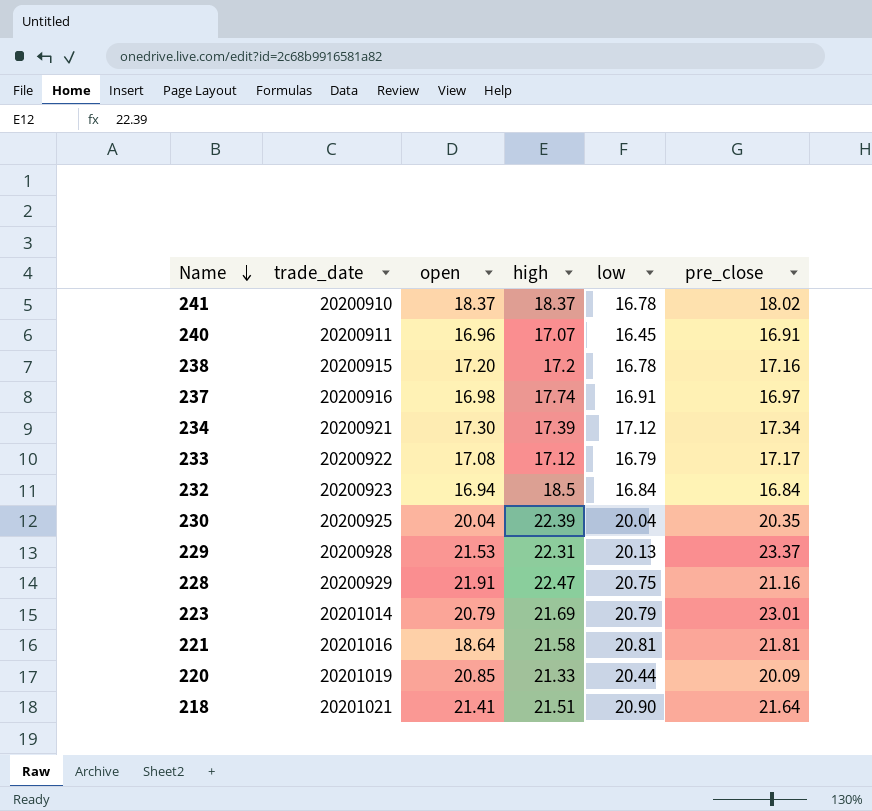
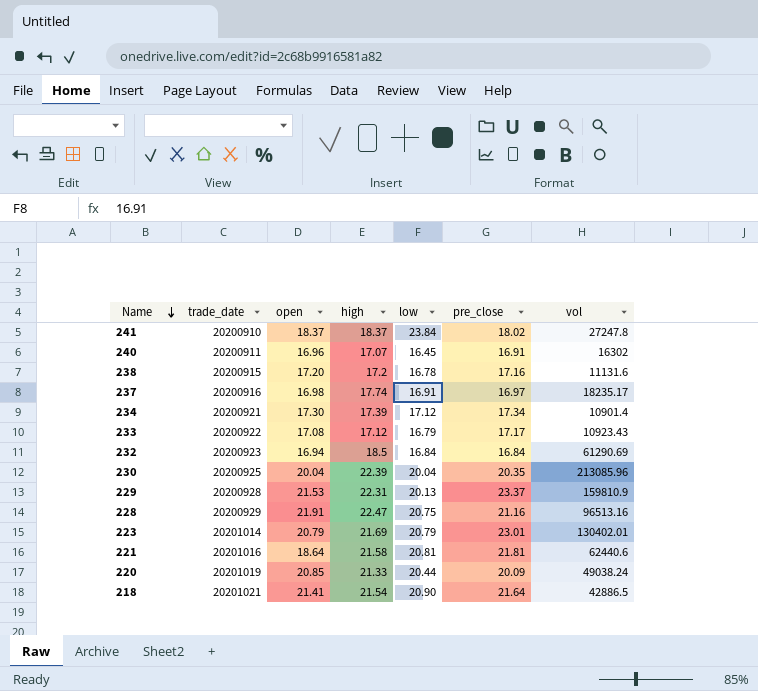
column vol | position: none -> 7
241 | low: 16.78 -> 23.84
218 | high: 21.51 -> 21.54

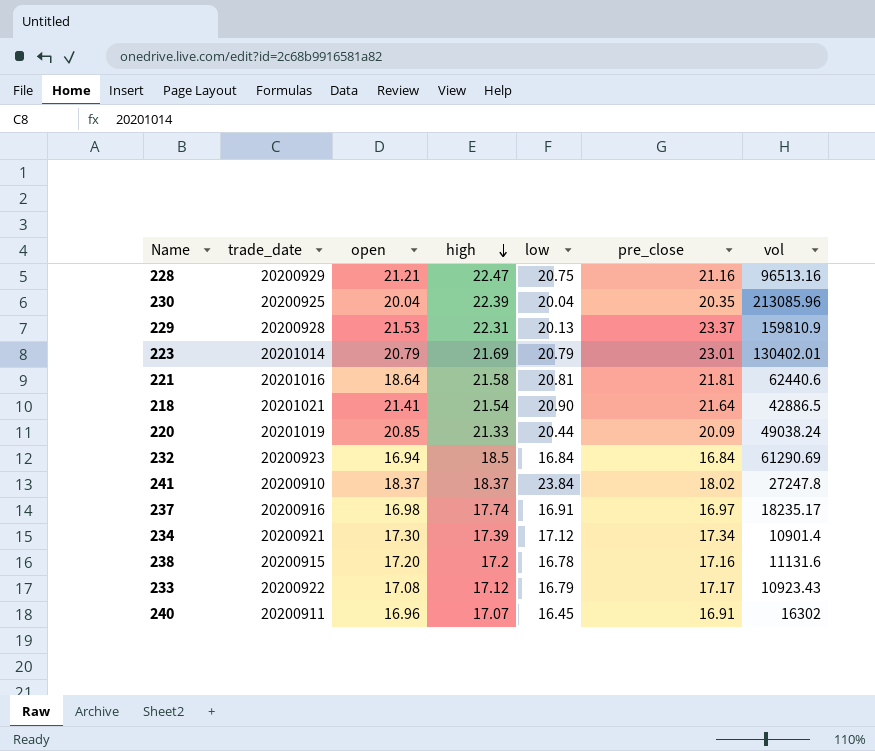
row order: Name descending -> high descending
228 | open: 21.91 -> 21.21

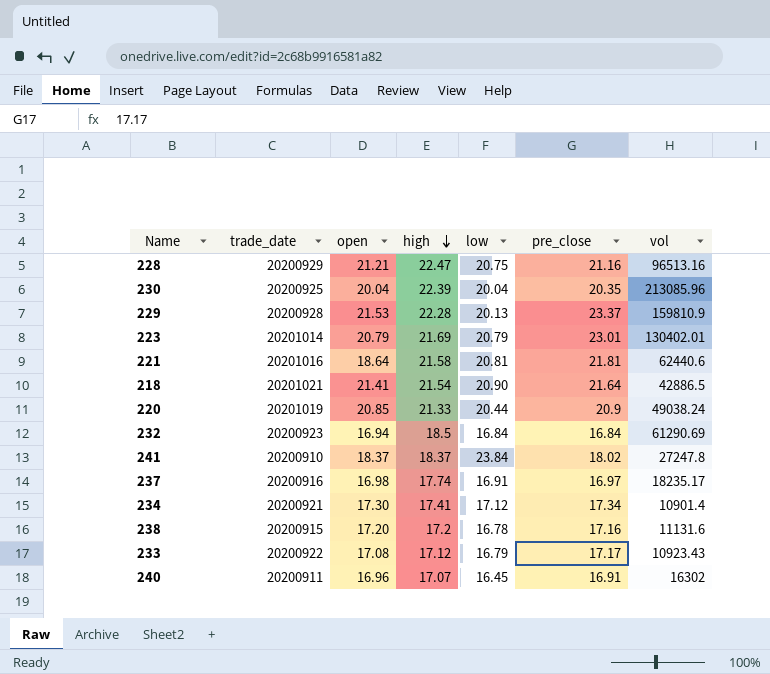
229 | high: 22.31 -> 22.28
220 | pre_close: 20.09 -> 20.9
234 | high: 17.39 -> 17.41

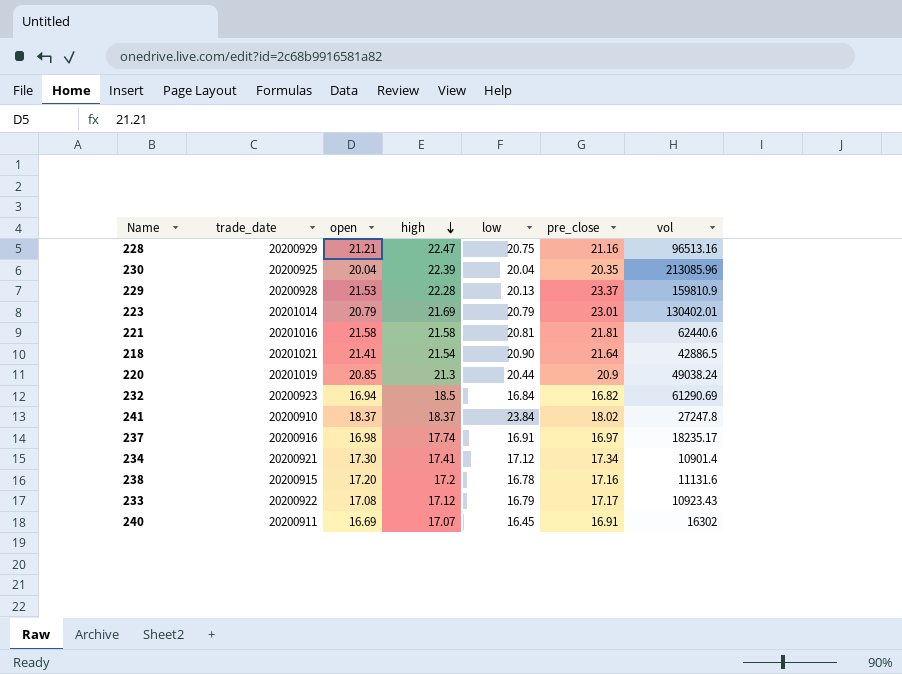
221 | open: 18.64 -> 21.58
220 | high: 21.33 -> 21.3
232 | pre_close: 16.84 -> 16.82
240 | open: 16.96 -> 16.69

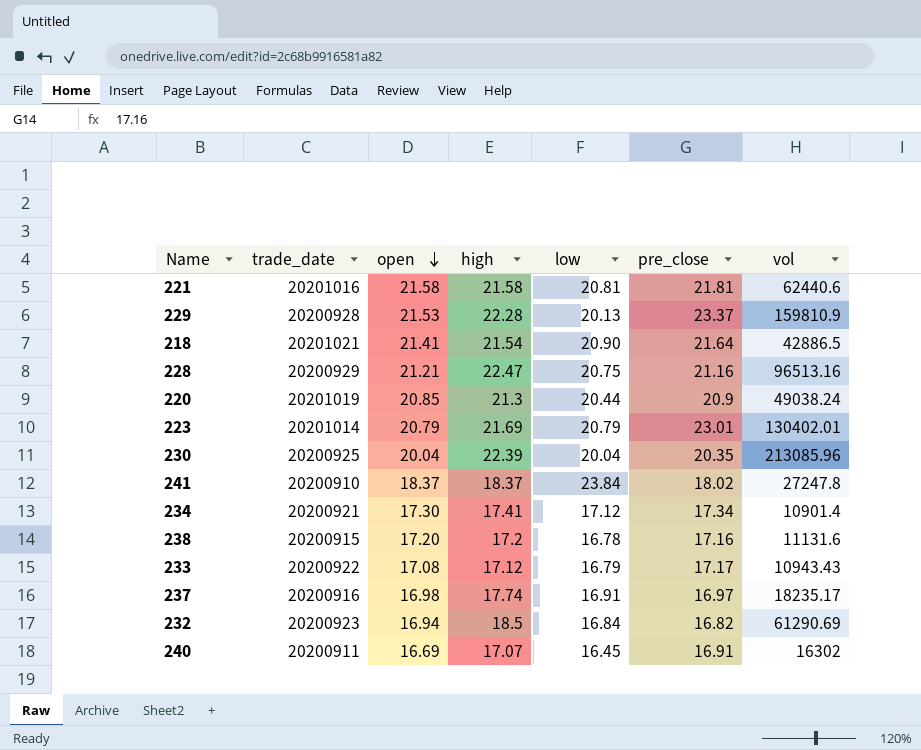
row order: high descending -> open descending
233 | vol: 10923.43 -> 10943.43

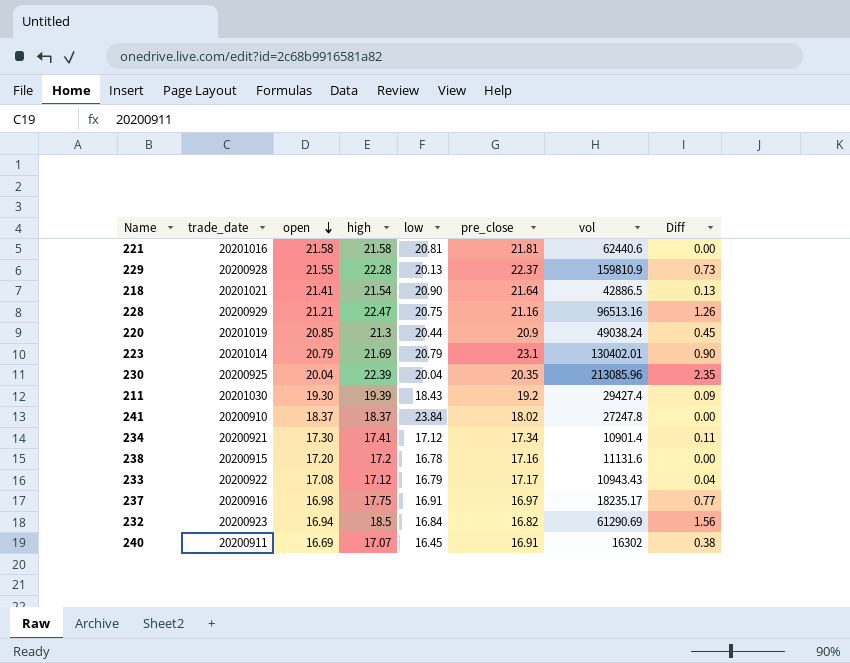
column Diff | formula: none -> [high] - [open]
229 | open: 21.53 -> 21.55
229 | pre_close: 23.37 -> 22.37
223 | pre_close: 23.01 -> 23.1
row 211: none -> 20201030 | 19.30 | 19.39 | 18.43 | 19.2 | 29427.4 | 0.09
237 | high: 17.74 -> 17.75

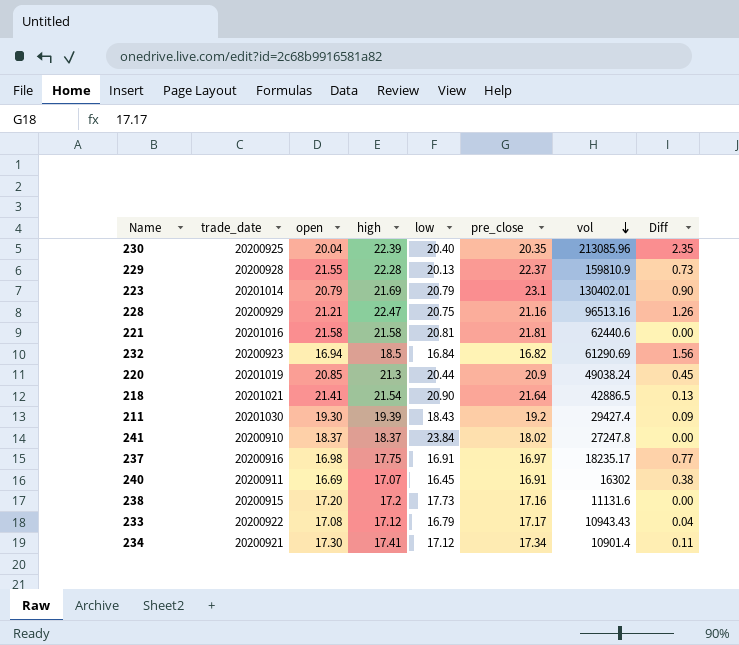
row order: open descending -> vol descending
230 | low: 20.04 -> 20.40
238 | low: 16.78 -> 17.73

